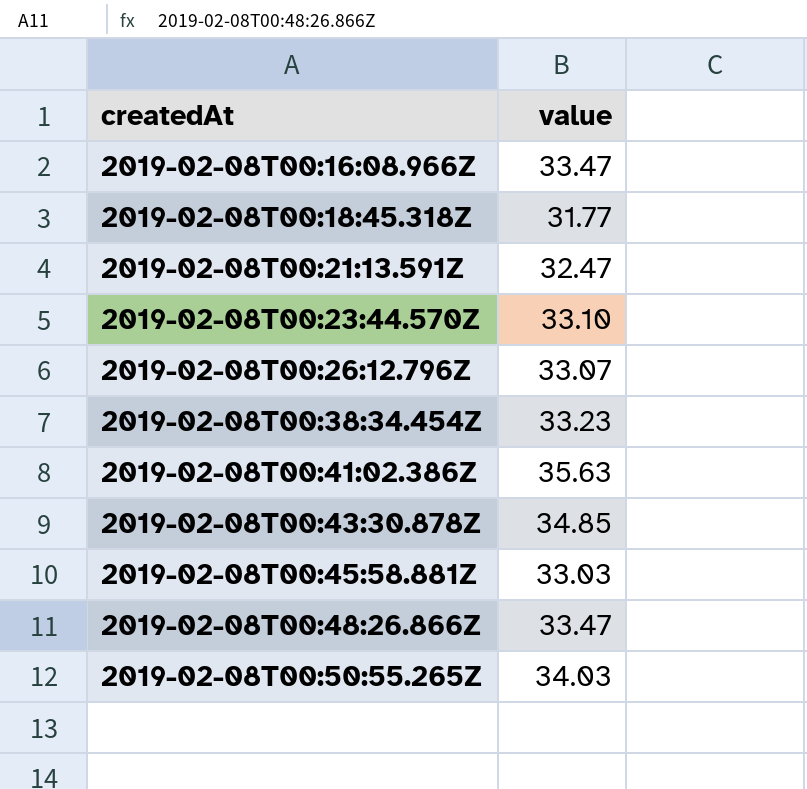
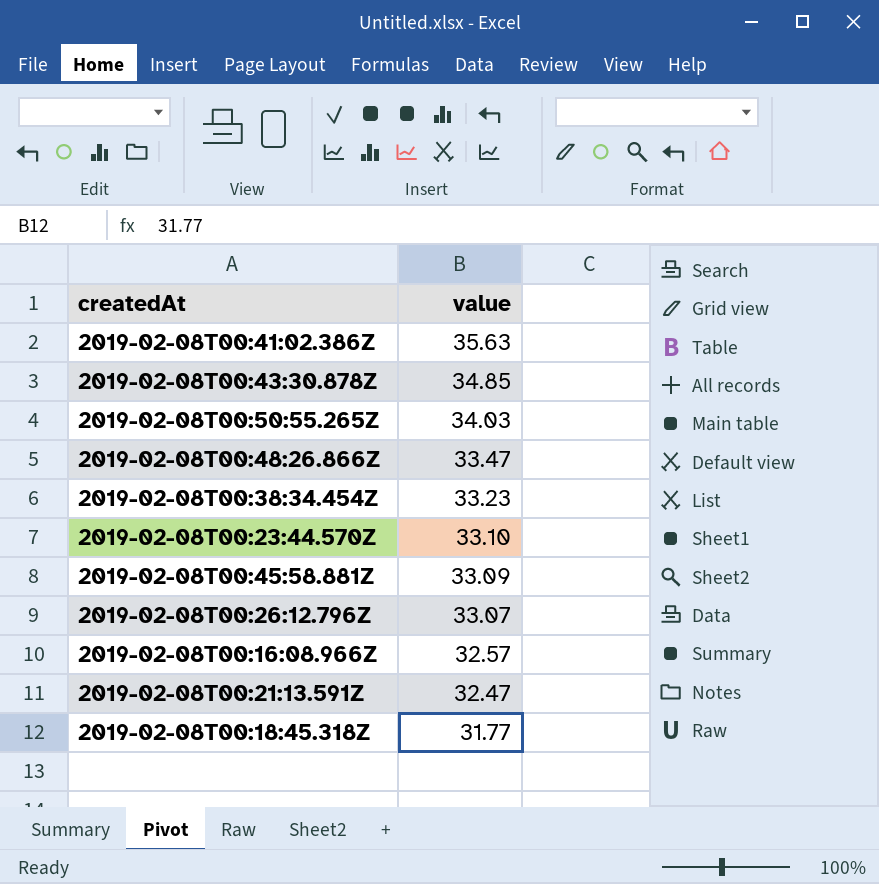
row order: createdAt ascending -> value descending
2019-02-08T00:45:58.881Z | value: 33.03 -> 33.09
2019-02-08T00:16:08.966Z | value: 33.47 -> 32.57

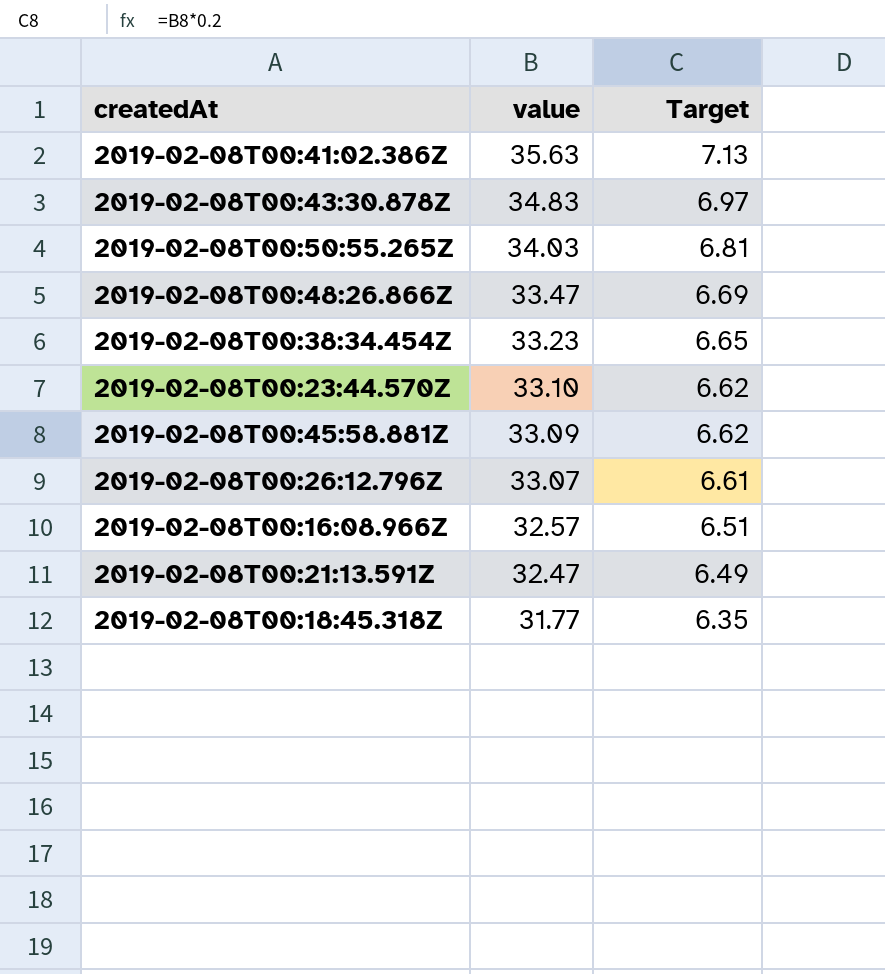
column Target | formula: none -> [value] * 0.2
2019-02-08T00:43:30.878Z | value: 34.85 -> 34.83

